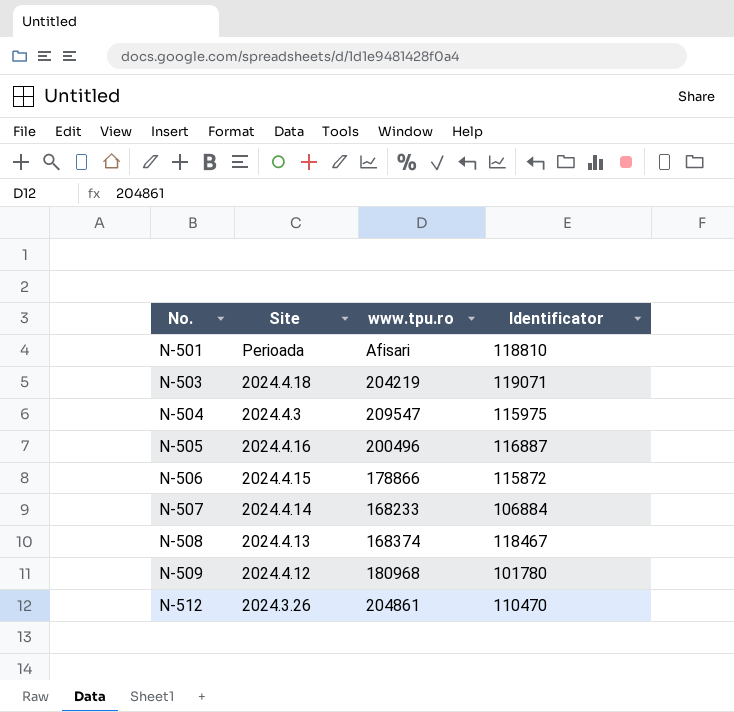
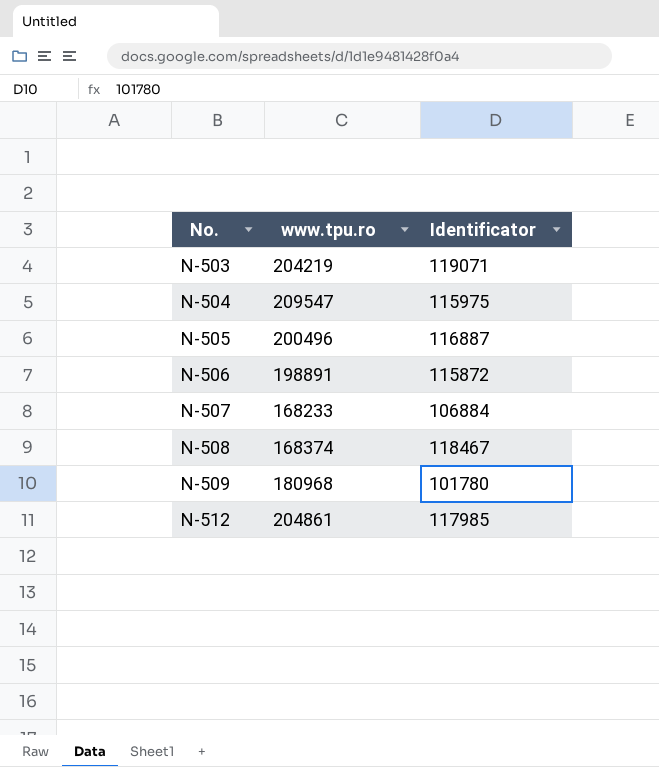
column Site | position: 2 -> none
row N-501: Perioada | Afisari | 118810 -> none
N-506 | www.tpu.ro: 178866 -> 198891
N-512 | Identificator: 110470 -> 117985

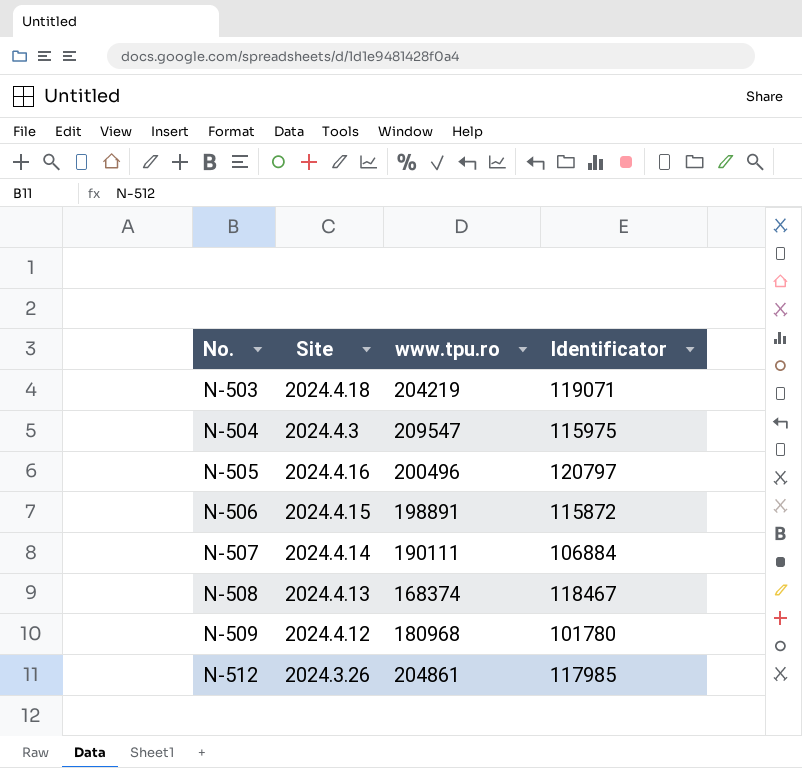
column Site | position: none -> 2
N-505 | Identificator: 116887 -> 120797
N-507 | www.tpu.ro: 168233 -> 190111

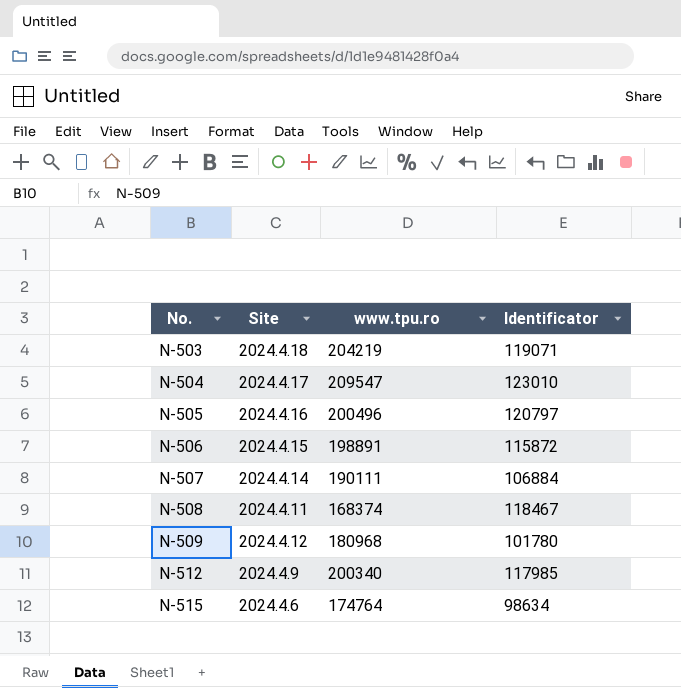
N-504 | Site: 2024.4.3 -> 2024.4.17
N-504 | Identificator: 115975 -> 123010
N-508 | Site: 2024.4.13 -> 2024.4.11
N-512 | Site: 2024.3.26 -> 2024.4.9
N-512 | www.tpu.ro: 204861 -> 200340
row N-515: none -> 2024.4.6 | 174764 | 98634

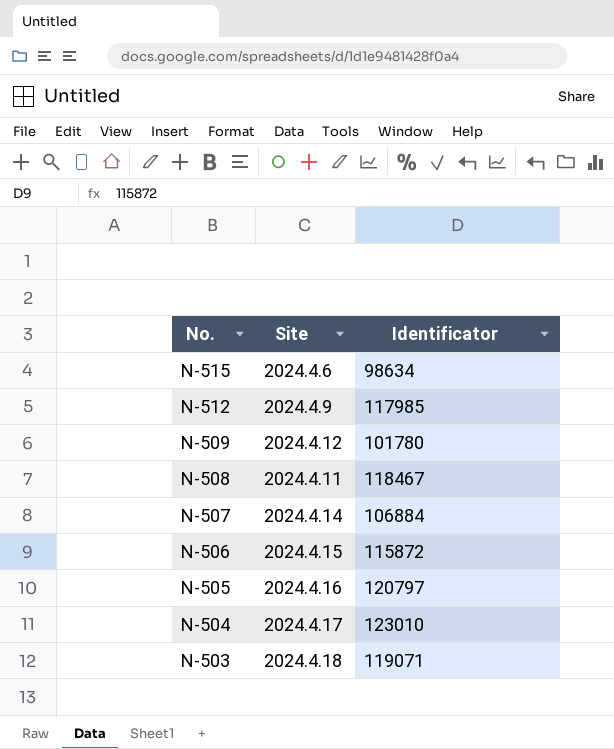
row order: No. ascending -> No. descending
column www.tpu.ro | position: 3 -> none

